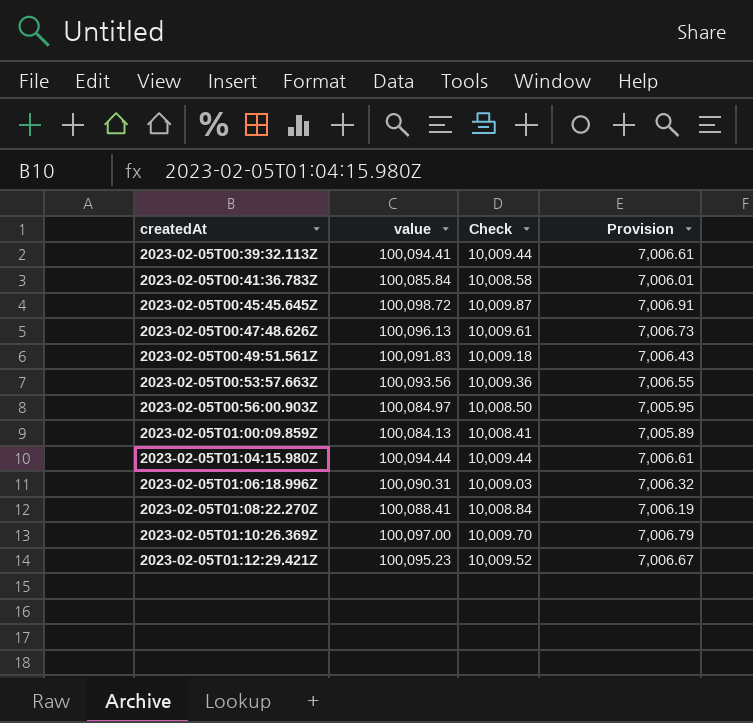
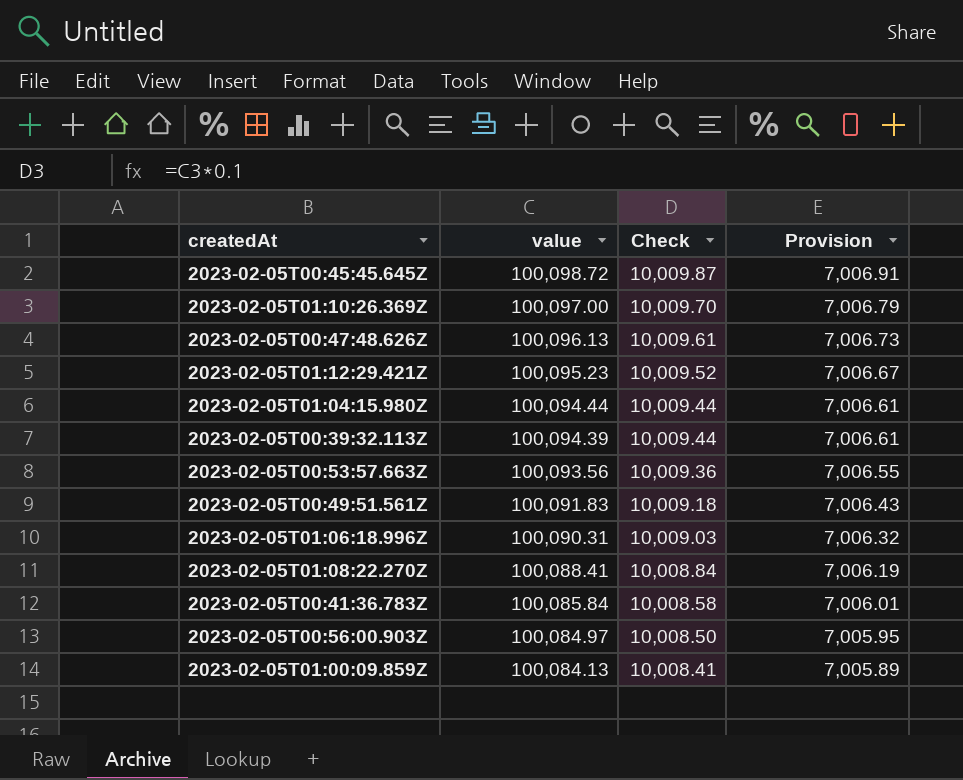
row order: createdAt ascending -> value descending
2023-02-05T00:39:32.113Z | value: 100,094.41 -> 100,094.39

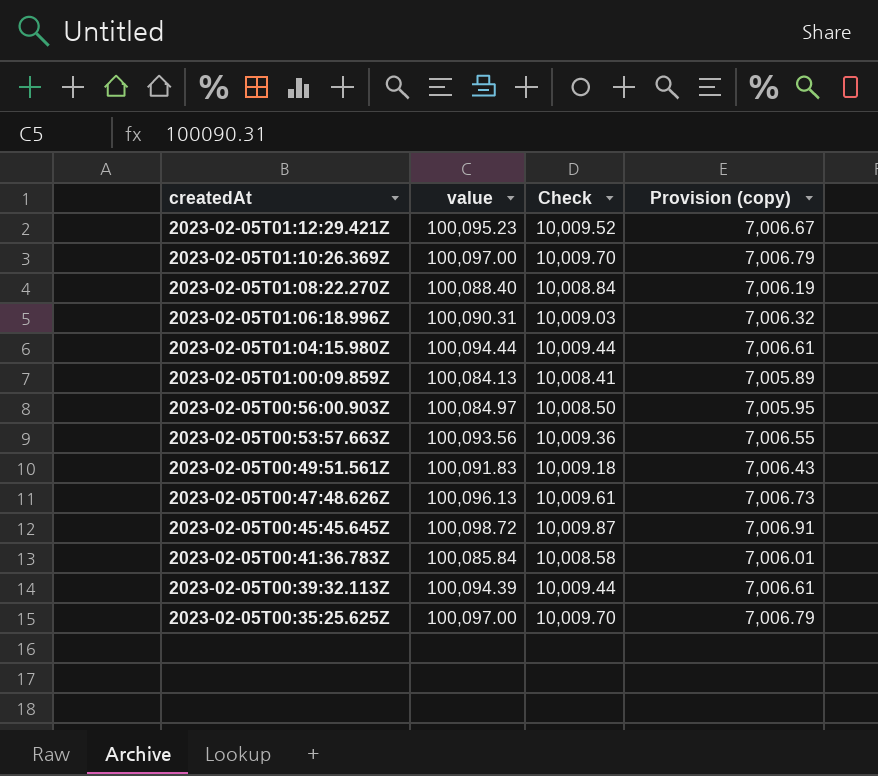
row order: value descending -> createdAt descending
column name: Provision -> Provision (copy)
2023-02-05T01:08:22.270Z | value: 100,088.41 -> 100,088.40
row 2023-02-05T00:35:25.625Z: none -> 100,097.00 | 10,009.70 | 7,006.79

